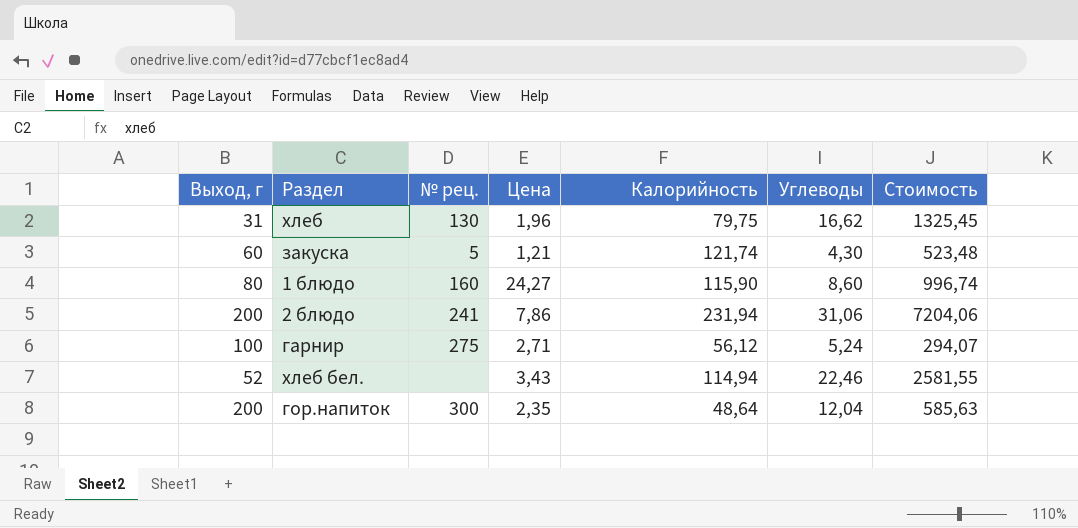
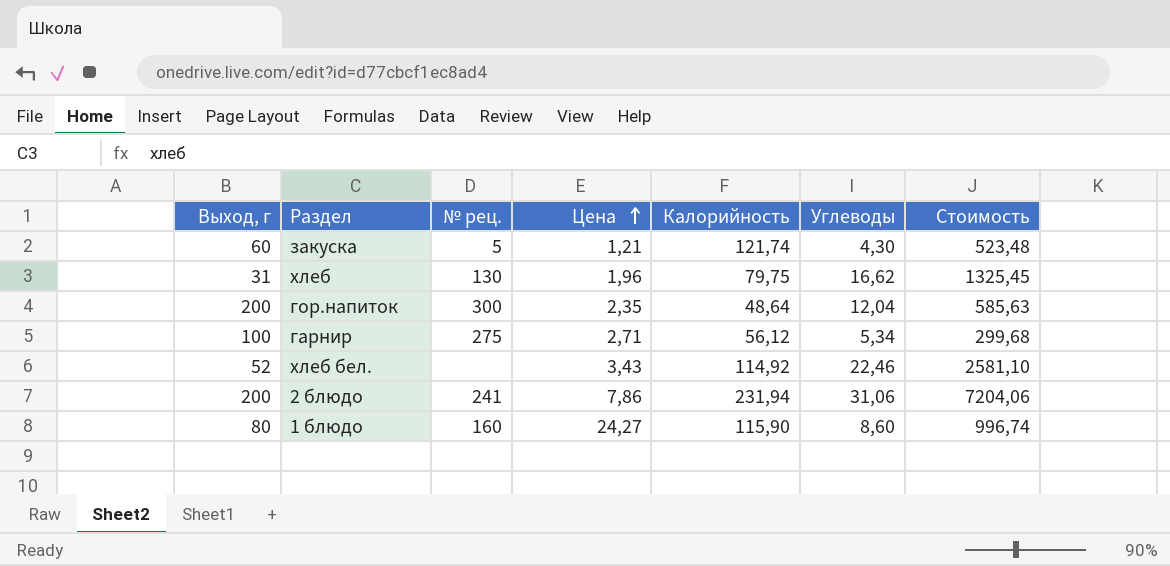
row order: none -> Цена ascending
гарнир | Углеводы: 5,24 -> 5,34
гарнир | Стоимость: 294,07 -> 299,68
хлеб бел. | Калорийность: 114,94 -> 114,92
хлеб бел. | Стоимость: 2581,55 -> 2581,10

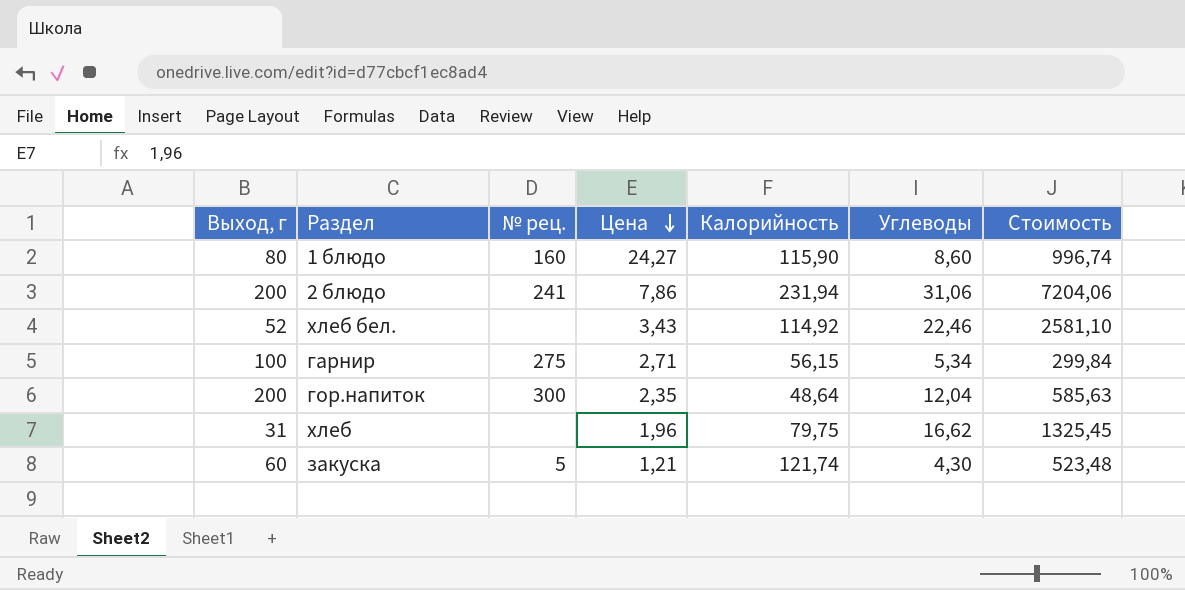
row order: Цена ascending -> Цена descending
гарнир | Калорийность: 56,12 -> 56,15
гарнир | Стоимость: 299,68 -> 299,84
хлеб | № рец.: 130 -> none

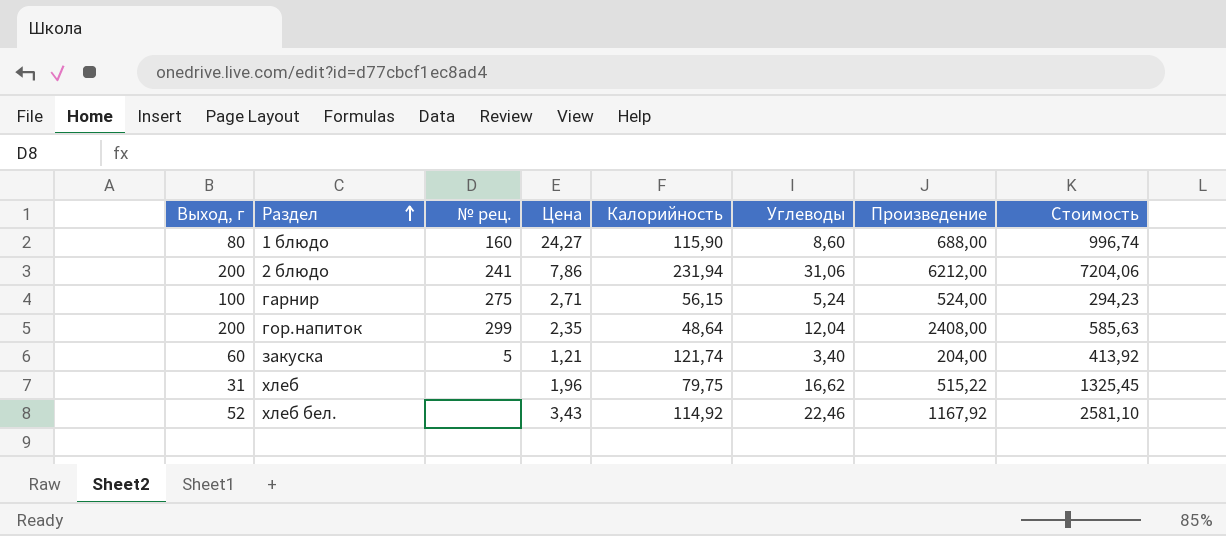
row order: Цена descending -> Раздел ascending
column Произведение | formula: none -> [Выход, г] * [Углеводы]
гарнир | Углеводы: 5,34 -> 5,24
гарнир | Стоимость: 299,84 -> 294,23
гор.напиток | № рец.: 300 -> 299
закуска | Углеводы: 4,30 -> 3,40
закуска | Стоимость: 523,48 -> 413,92

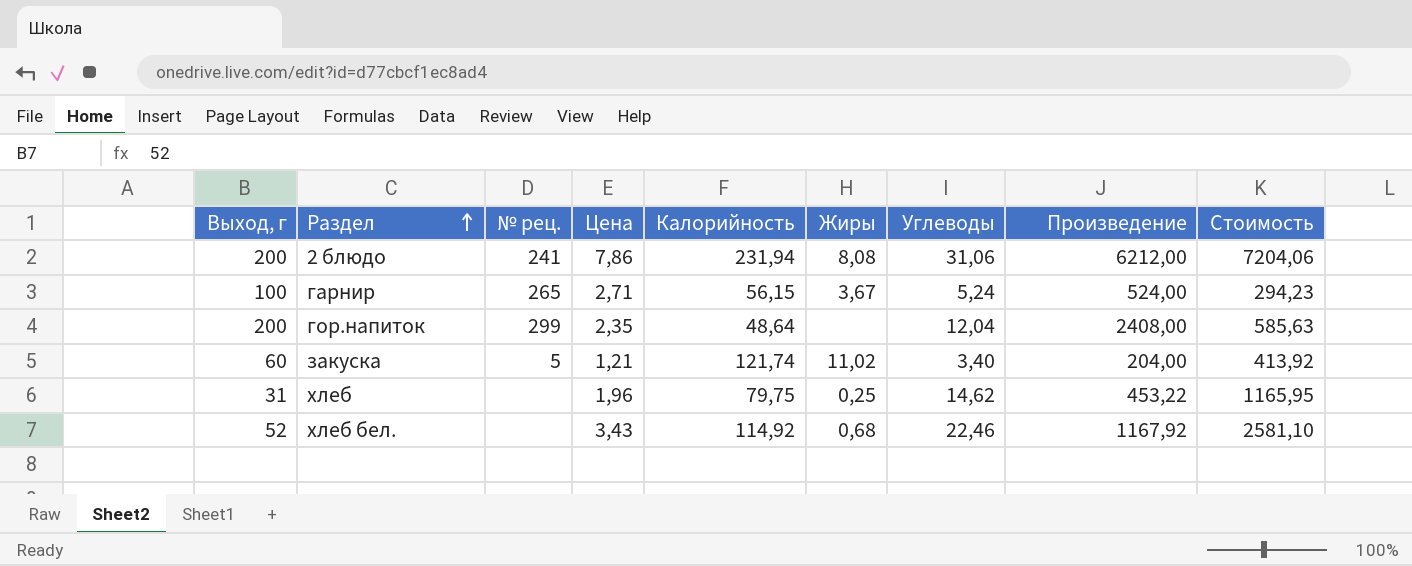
column Жиры | position: none -> 6
row 1 блюдо: 80 | 160 | 24,27 | 115,90 | 8,60 | 688,00 | 996,74 -> none
гарнир | № рец.: 275 -> 265
хлеб | Углеводы: 16,62 -> 14,62
хлеб | Произведение: 515,22 -> 453,22
хлеб | Стоимость: 1325,45 -> 1165,95

